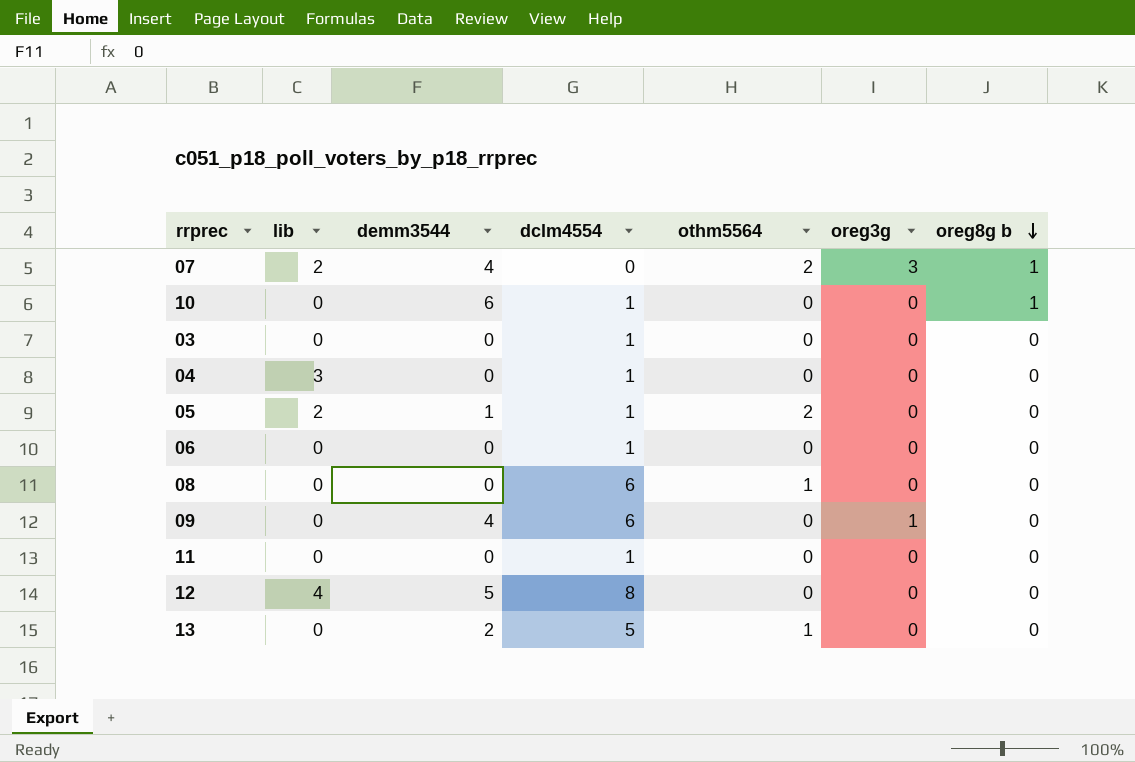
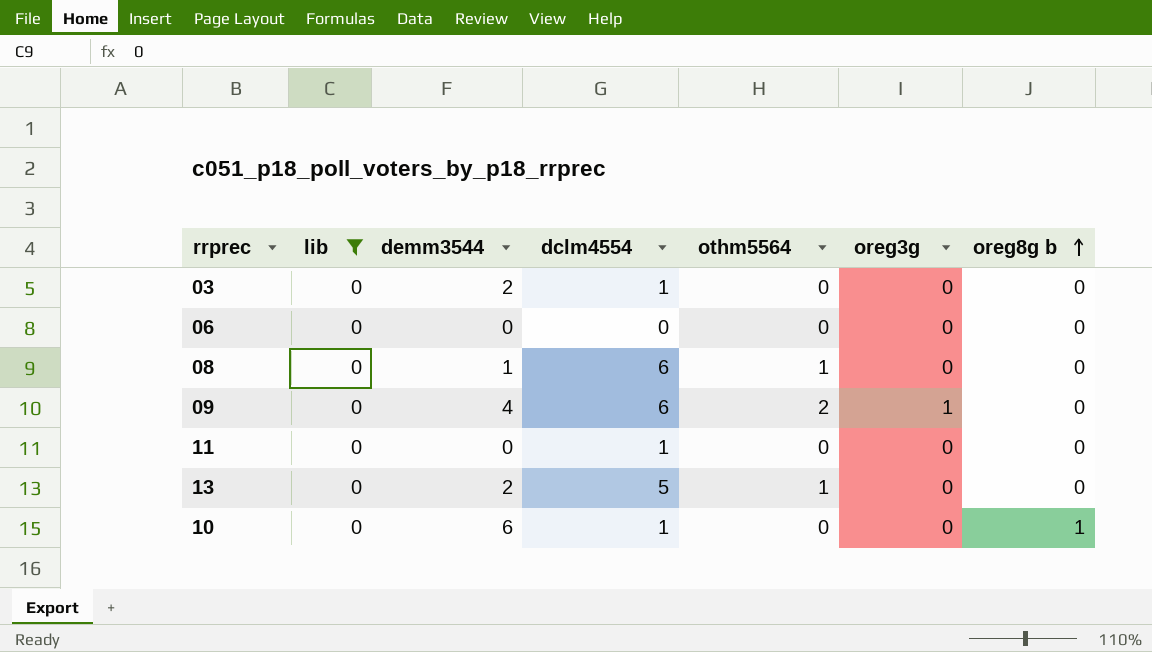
filter: none -> lib = 0
row order: oreg8g b descending -> oreg8g b ascending
03 | demm3544: 0 -> 2
06 | dclm4554: 1 -> 0
08 | demm3544: 0 -> 1
09 | othm5564: 0 -> 2

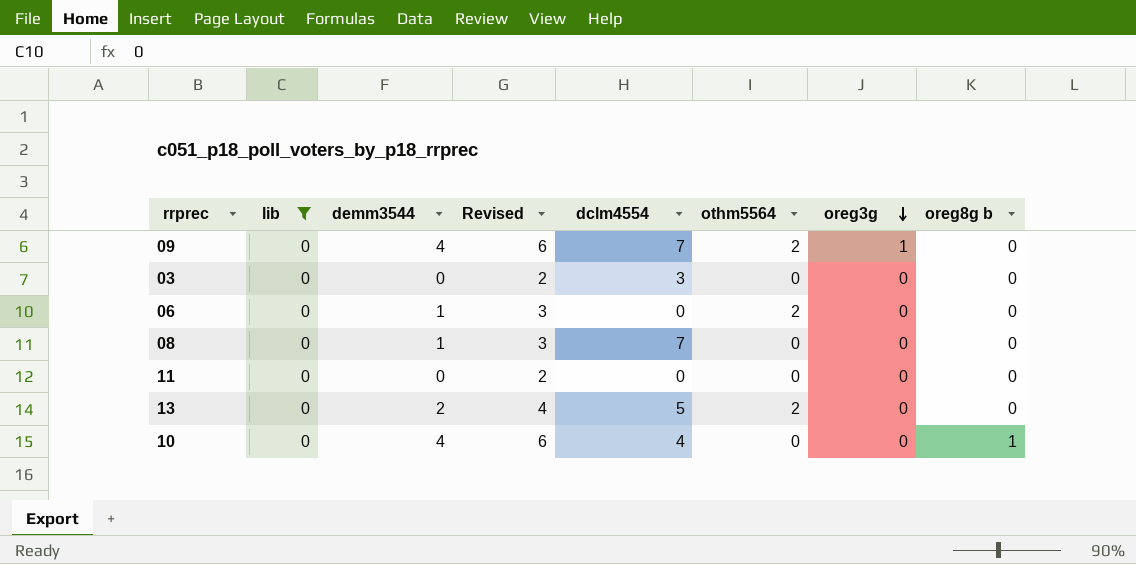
row order: oreg8g b ascending -> oreg3g descending
column Revised | formula: none -> [demm3544] + 2
09 | dclm4554: 6 -> 7
03 | demm3544: 2 -> 0
03 | dclm4554: 1 -> 3
06 | demm3544: 0 -> 1
06 | othm5564: 0 -> 2
08 | dclm4554: 6 -> 7
08 | othm5564: 1 -> 0
11 | dclm4554: 1 -> 0
13 | othm5564: 1 -> 2
10 | demm3544: 6 -> 4
10 | dclm4554: 1 -> 4

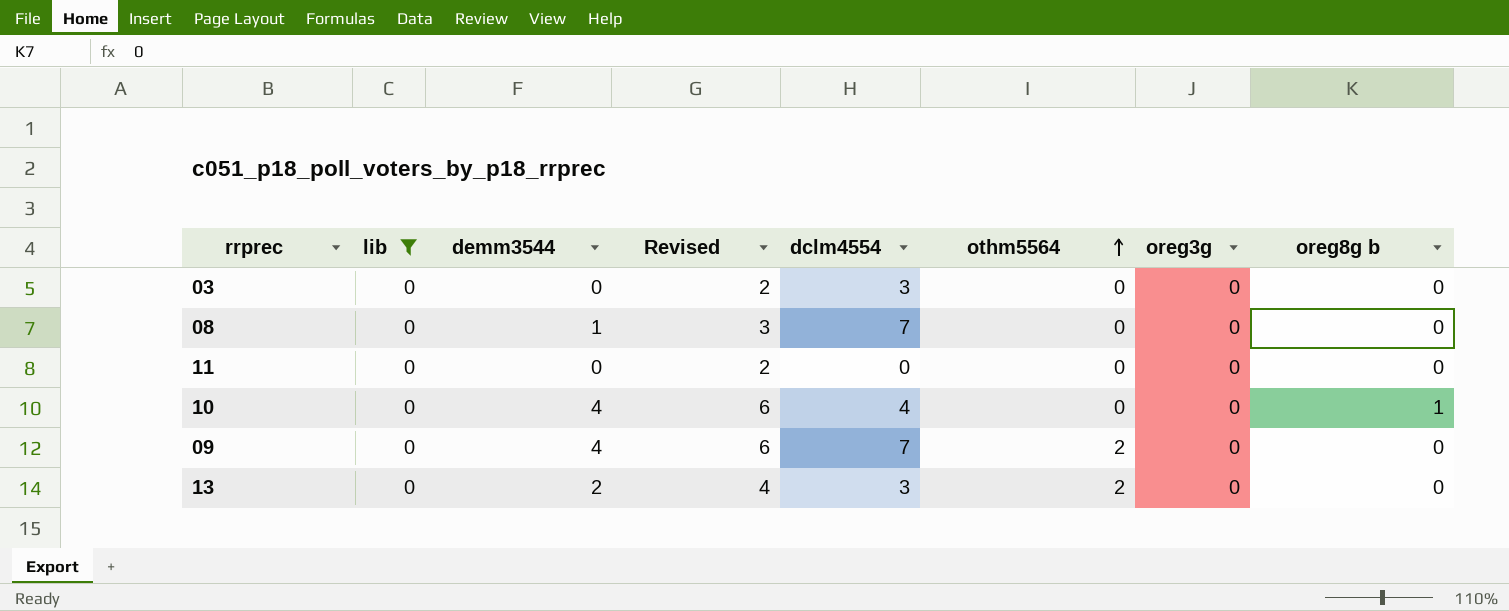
row order: oreg3g descending -> othm5564 ascending
row 06: 0 | 1 | 3 | 0 | 2 | 0 | 0 -> none
09 | oreg3g: 1 -> 0
13 | dclm4554: 5 -> 3

